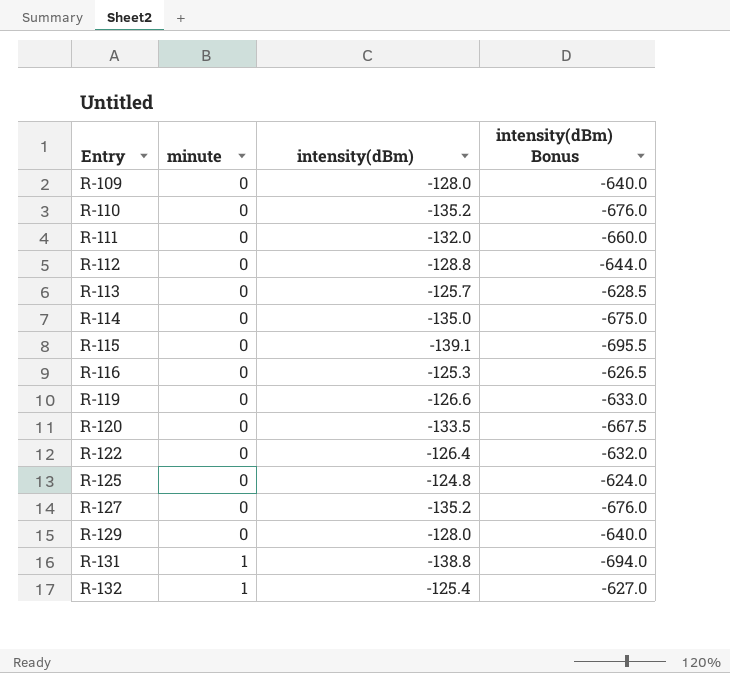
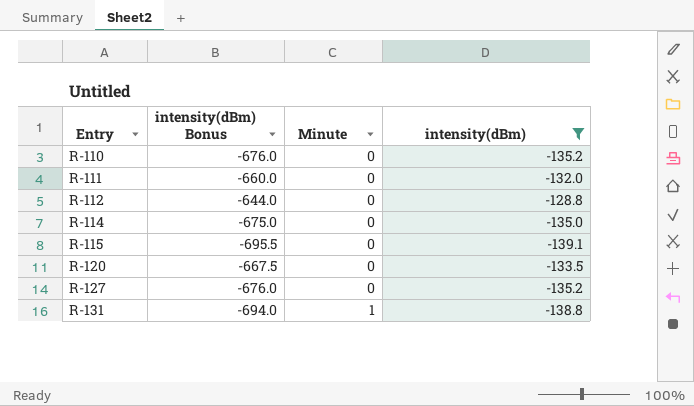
filter: none -> intensity(dBm) <= -128.8
column intensity(dBm) Bonus | position: 4 -> 2
column name: minute -> Minute

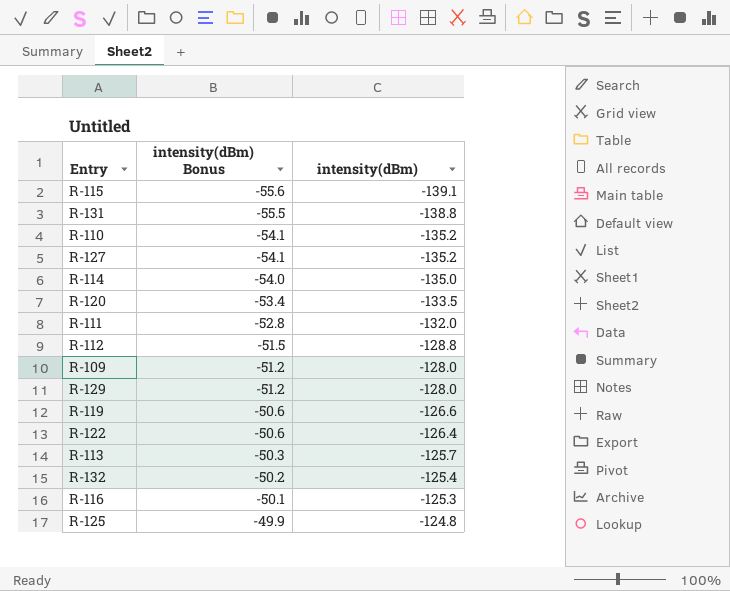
filter: intensity(dBm) <= -128.8 -> none
row order: Entry ascending -> intensity(dBm) Bonus ascending
column Minute | position: 3 -> none
column intensity(dBm) Bonus | formula: [intensity(dBm)] * 5 -> [intensity(dBm)] * 0.4

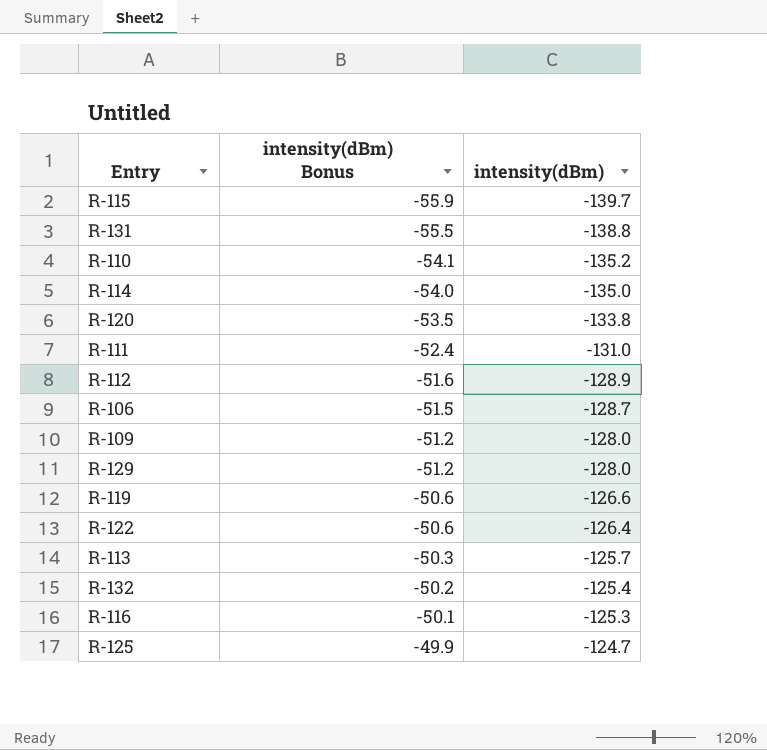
row R-127: -54.1 | -135.2 -> none
R-115 | intensity(dBm) Bonus: -55.6 -> -55.9
R-115 | intensity(dBm): -139.1 -> -139.7
R-120 | intensity(dBm) Bonus: -53.4 -> -53.5
R-120 | intensity(dBm): -133.5 -> -133.8
R-111 | intensity(dBm) Bonus: -52.8 -> -52.4
R-111 | intensity(dBm): -132.0 -> -131.0
R-112 | intensity(dBm) Bonus: -51.5 -> -51.6
R-112 | intensity(dBm): -128.8 -> -128.9
row R-106: none -> -51.5 | -128.7
R-125 | intensity(dBm): -124.8 -> -124.7

